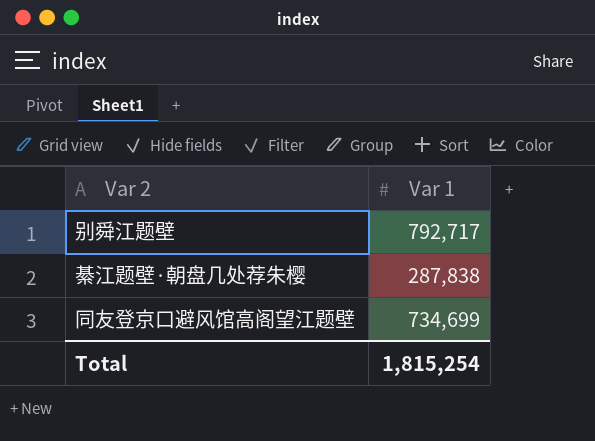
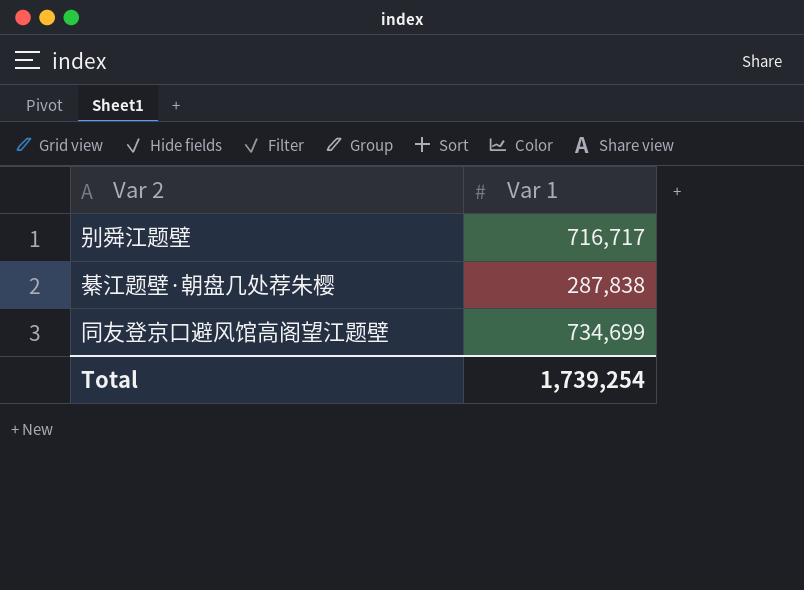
别舜江题壁 | Var 1: 792,717 -> 716,717
Total | Var 1: 1,815,254 -> 1,739,254

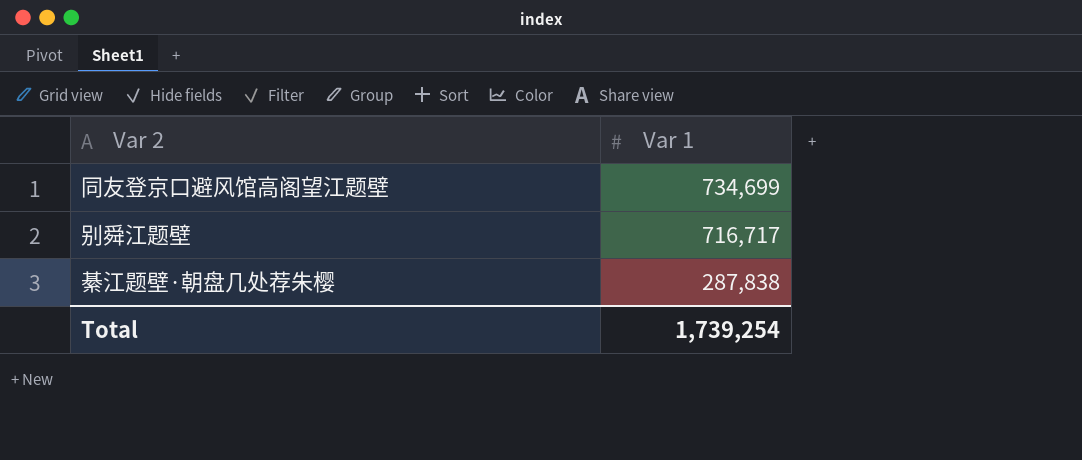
row order: none -> Var 1 descending

